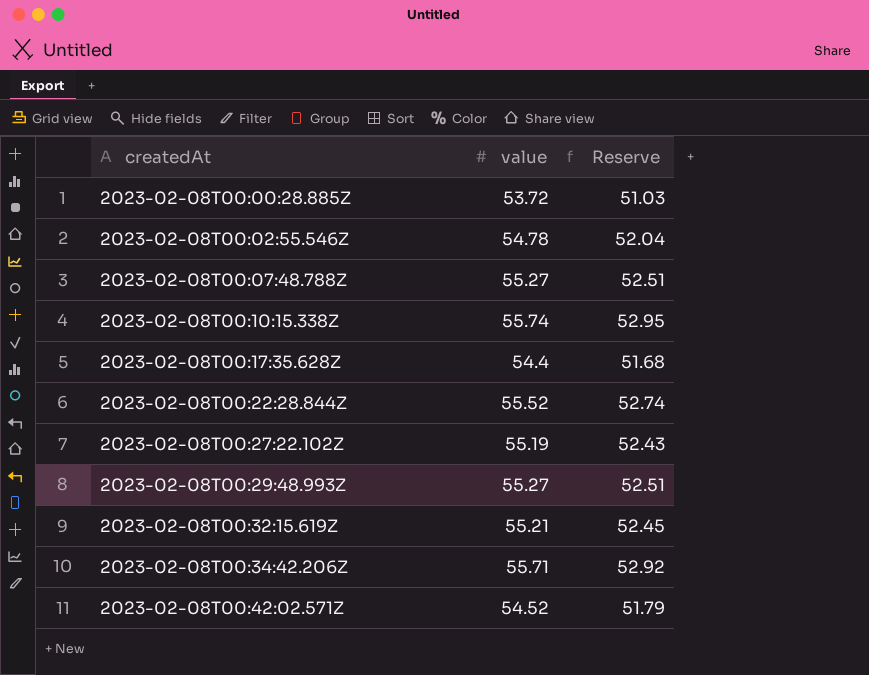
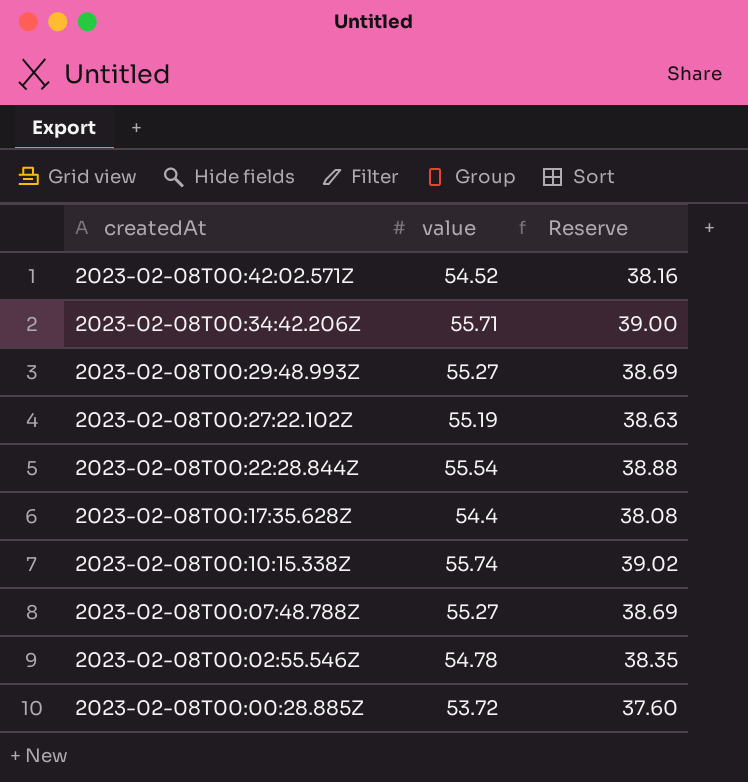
row order: createdAt ascending -> createdAt descending
column Reserve | formula: [value] * 0.95 -> [value] * 0.7
row 2023-02-08T00:32:15.619Z: 55.21 | 52.45 -> none
2023-02-08T00:22:28.844Z | value: 55.52 -> 55.54

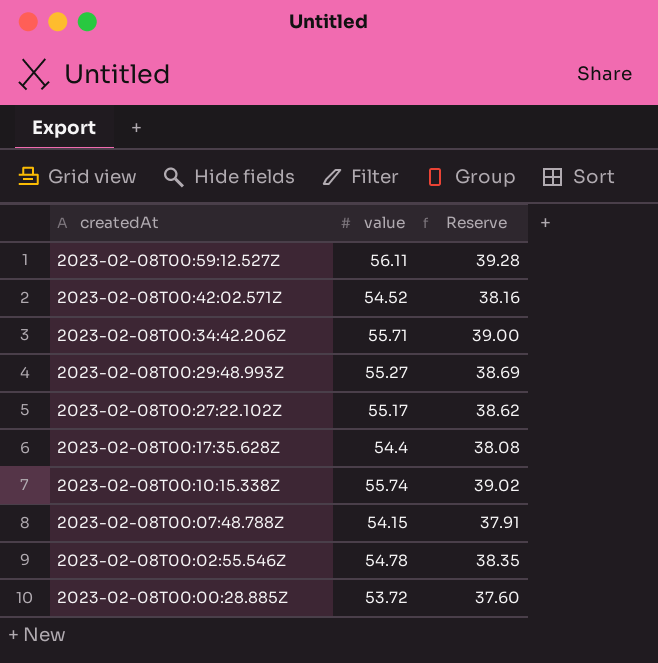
row 2023-02-08T00:22:28.844Z: 55.54 | 38.88 -> none
row 2023-02-08T00:59:12.527Z: none -> 56.11 | 39.28
2023-02-08T00:27:22.102Z | value: 55.19 -> 55.17
2023-02-08T00:27:22.102Z | Reserve: 38.63 -> 38.62
2023-02-08T00:07:48.788Z | value: 55.27 -> 54.15
2023-02-08T00:07:48.788Z | Reserve: 38.69 -> 37.91

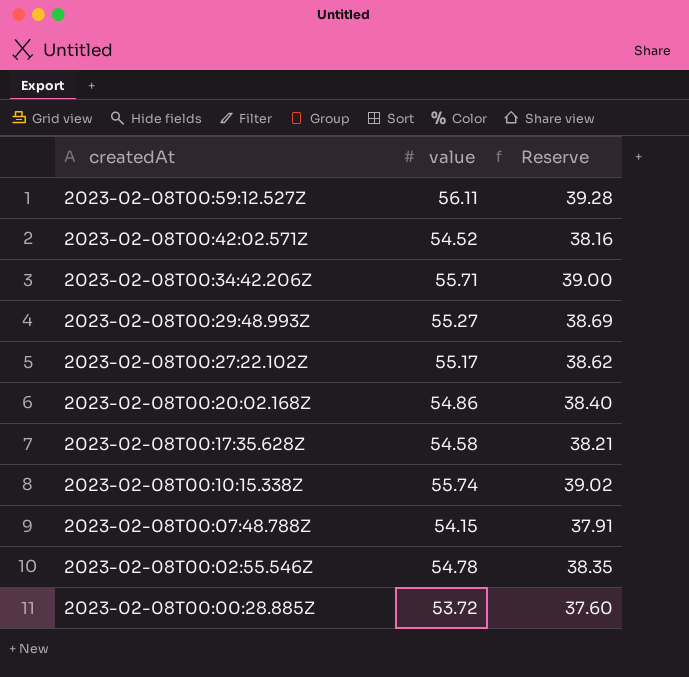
row 2023-02-08T00:20:02.168Z: none -> 54.86 | 38.40
2023-02-08T00:17:35.628Z | value: 54.4 -> 54.58
2023-02-08T00:17:35.628Z | Reserve: 38.08 -> 38.21

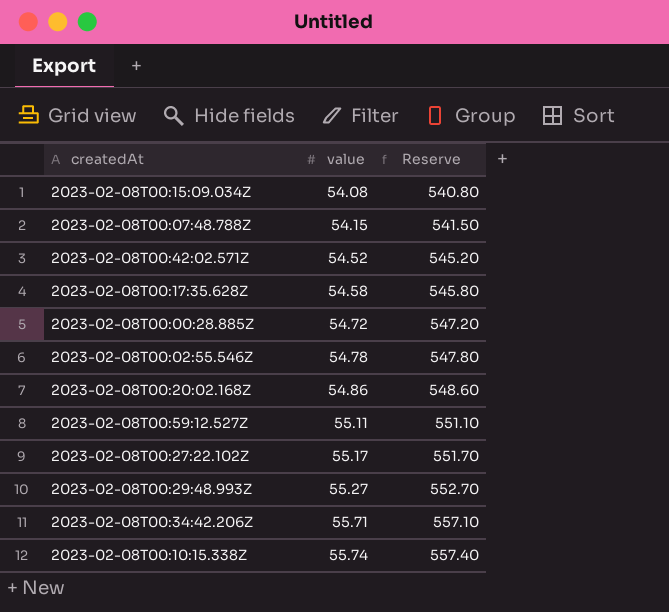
row order: createdAt descending -> value ascending
column Reserve | formula: [value] * 0.7 -> [value] * 10
row 2023-02-08T00:15:09.034Z: none -> 54.08 | 540.80
2023-02-08T00:00:28.885Z | value: 53.72 -> 54.72
2023-02-08T00:59:12.527Z | value: 56.11 -> 55.11

